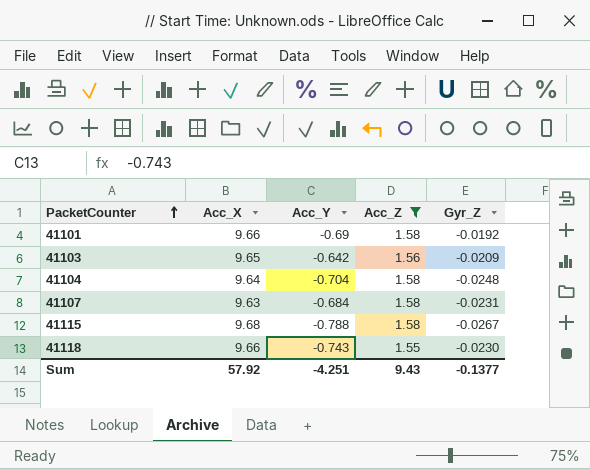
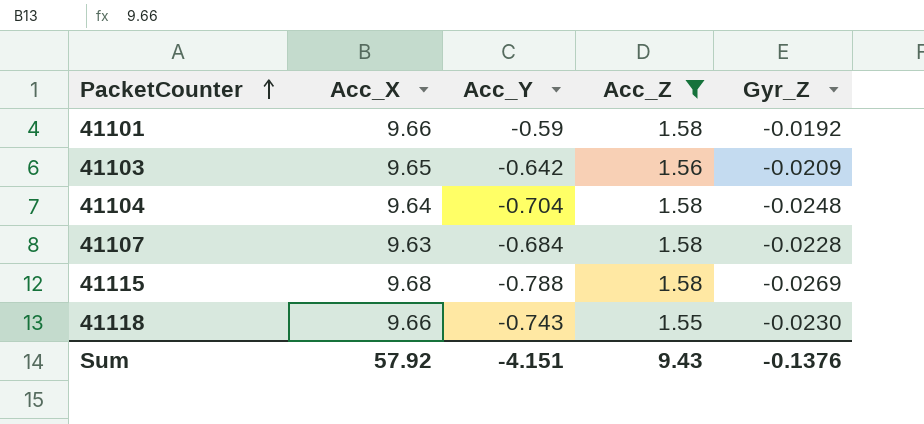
41101 | Acc_Y: -0.69 -> -0.59
41107 | Gyr_Z: -0.0231 -> -0.0228
41115 | Gyr_Z: -0.0267 -> -0.0269
Sum | Acc_Y: -4.251 -> -4.151
Sum | Gyr_Z: -0.1377 -> -0.1376

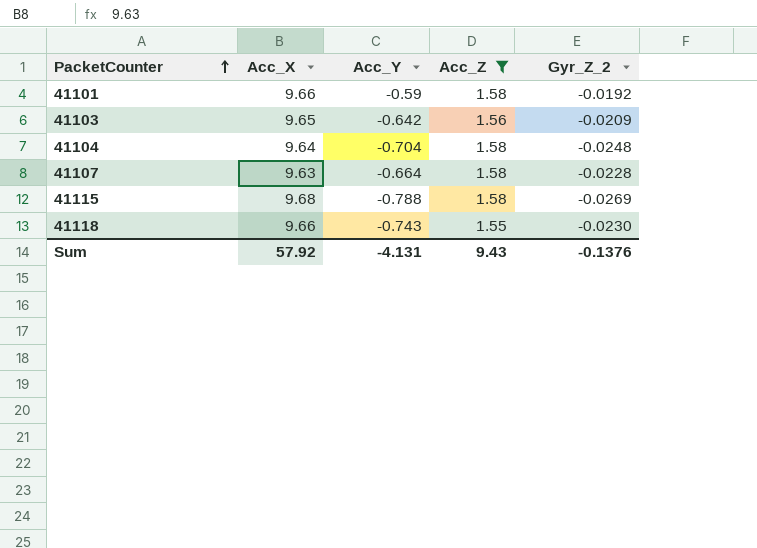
column name: Gyr_Z -> Gyr_Z_2
41107 | Acc_Y: -0.684 -> -0.664
Sum | Acc_Y: -4.151 -> -4.131

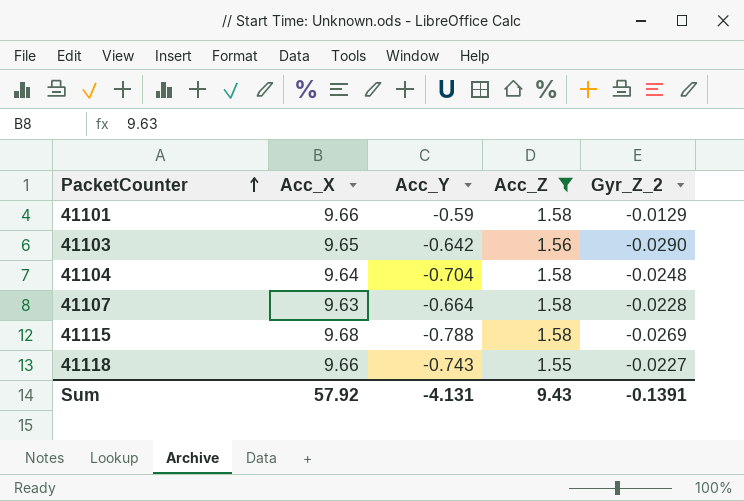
41101 | Gyr_Z_2: -0.0192 -> -0.0129
41103 | Gyr_Z_2: -0.0209 -> -0.0290
41118 | Gyr_Z_2: -0.0230 -> -0.0227
Sum | Gyr_Z_2: -0.1376 -> -0.1391

